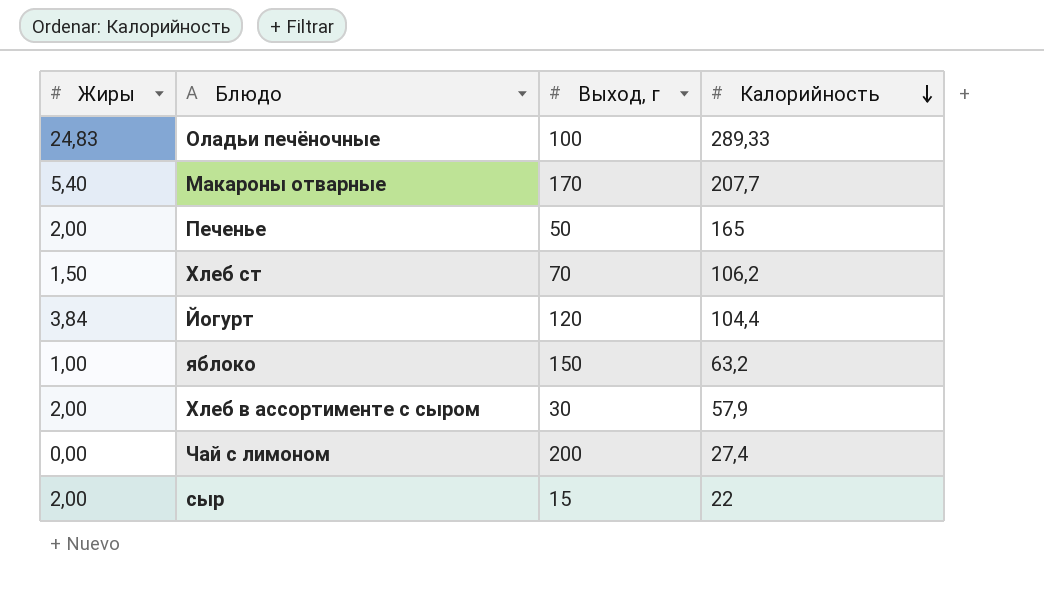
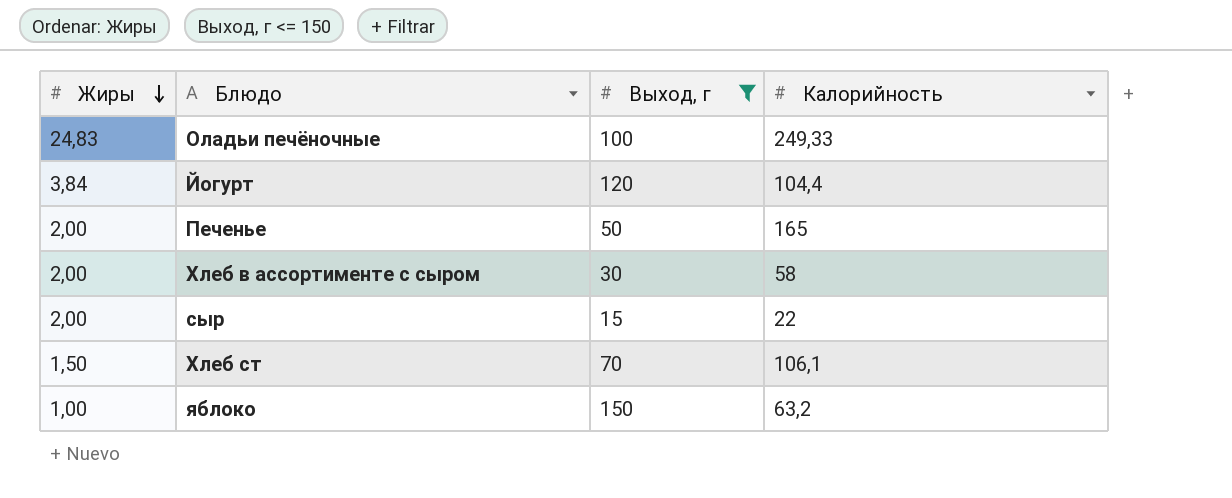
filter: none -> Выход, г <= 150
row order: Калорийность descending -> Жиры descending
Оладьи печёночные | Калорийность: 289,33 -> 249,33
Хлеб в ассортименте с сыром | Калорийность: 57,9 -> 58
Хлеб ст | Калорийность: 106,2 -> 106,1

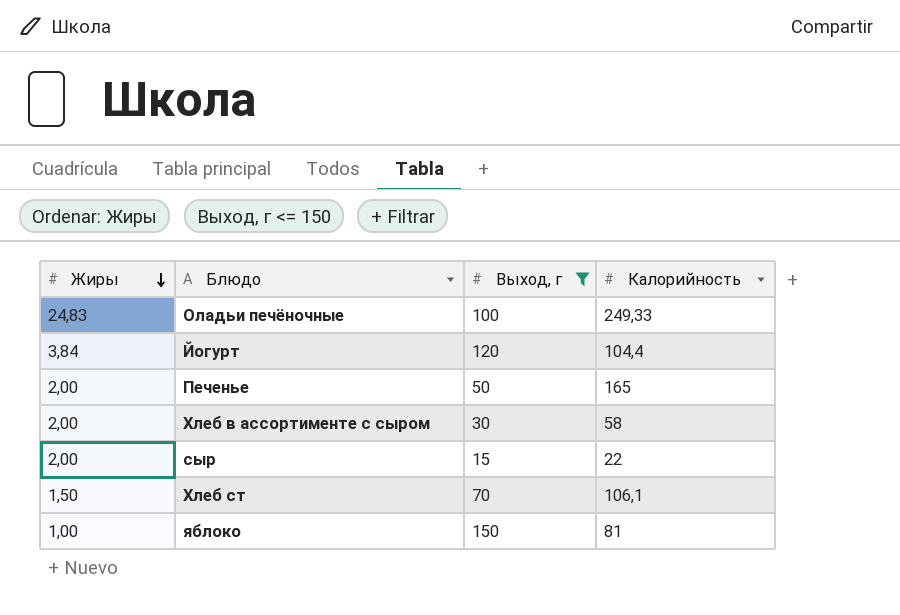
яблоко | Калорийность: 63,2 -> 81

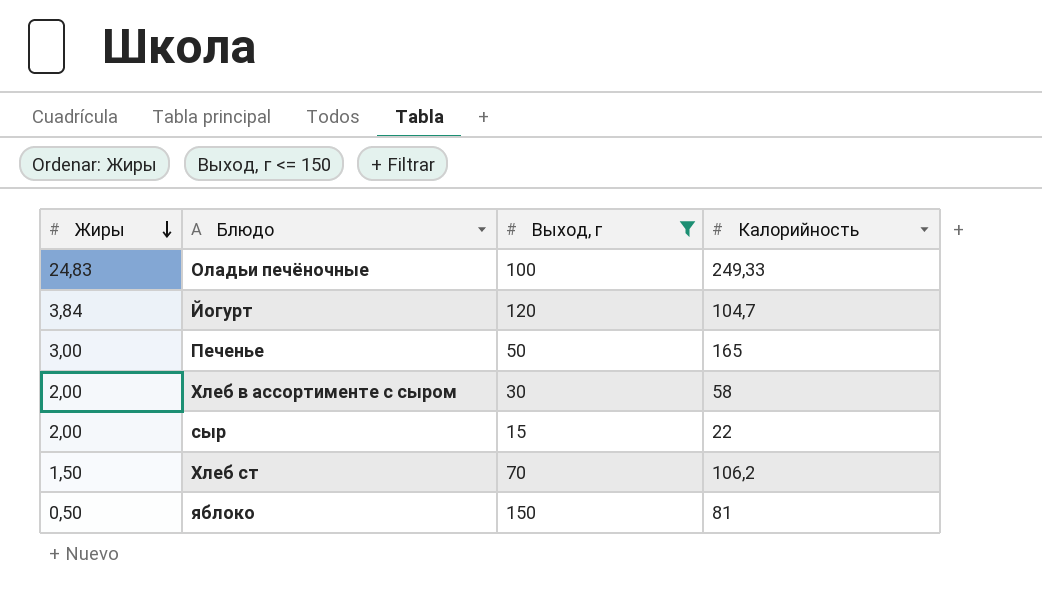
Йогурт | Калорийность: 104,4 -> 104,7
Печенье | Жиры: 2,00 -> 3,00
Хлеб ст | Калорийность: 106,1 -> 106,2
яблоко | Жиры: 1,00 -> 0,50

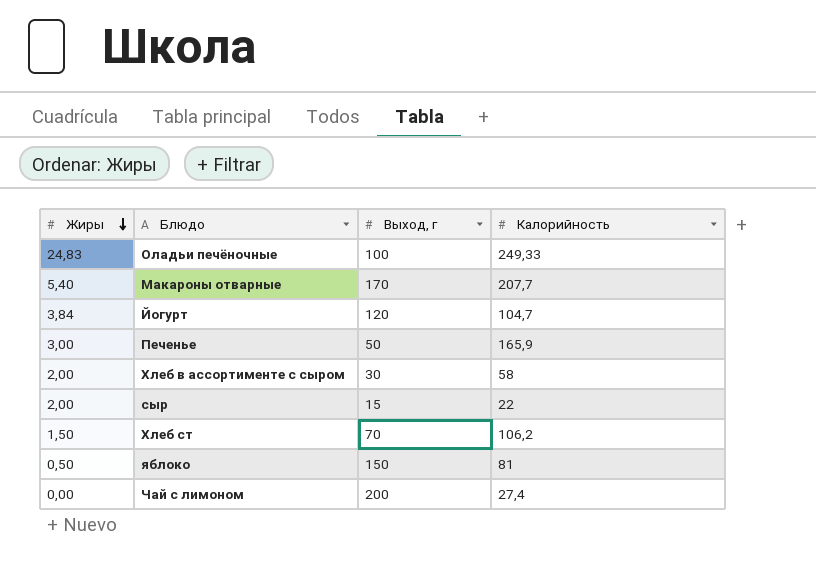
filter: Выход, г <= 150 -> none
Печенье | Калорийность: 165 -> 165,9

